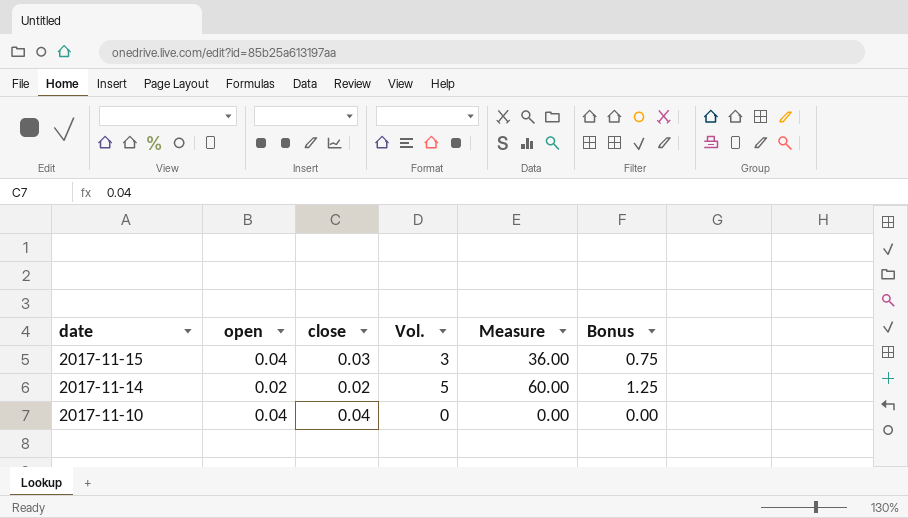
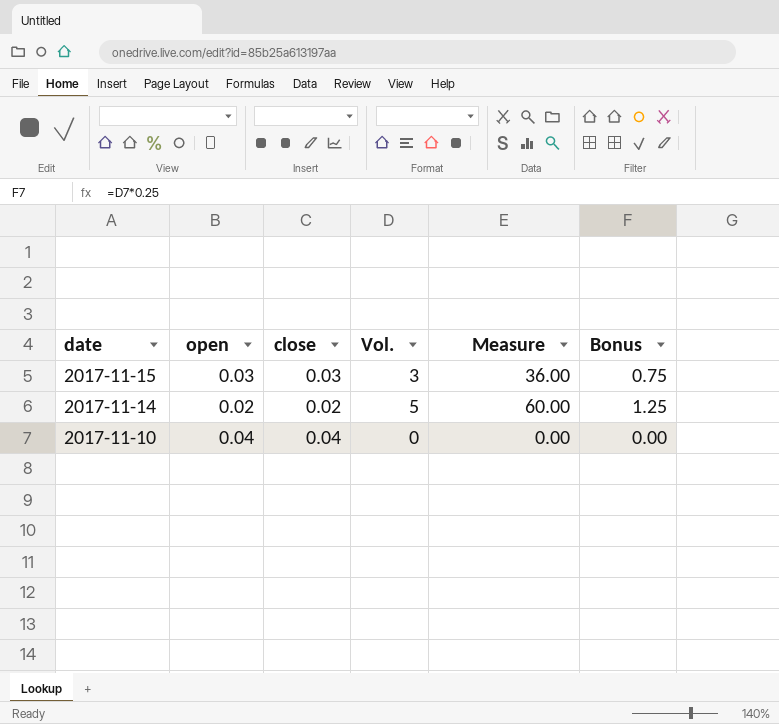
2017-11-15 | open: 0.04 -> 0.03

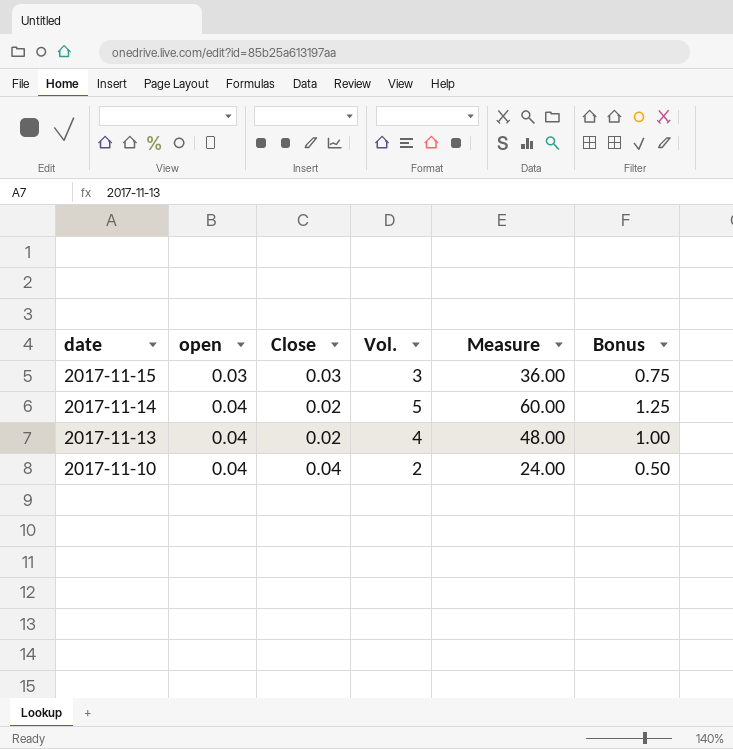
column name: close -> Close
2017-11-14 | open: 0.02 -> 0.04
row 2017-11-13: none -> 0.04 | 0.02 | 4 | 48.00 | 1.00
2017-11-10 | Vol.: 0 -> 2
2017-11-10 | Measure: 0.00 -> 24.00
2017-11-10 | Bonus: 0.00 -> 0.50

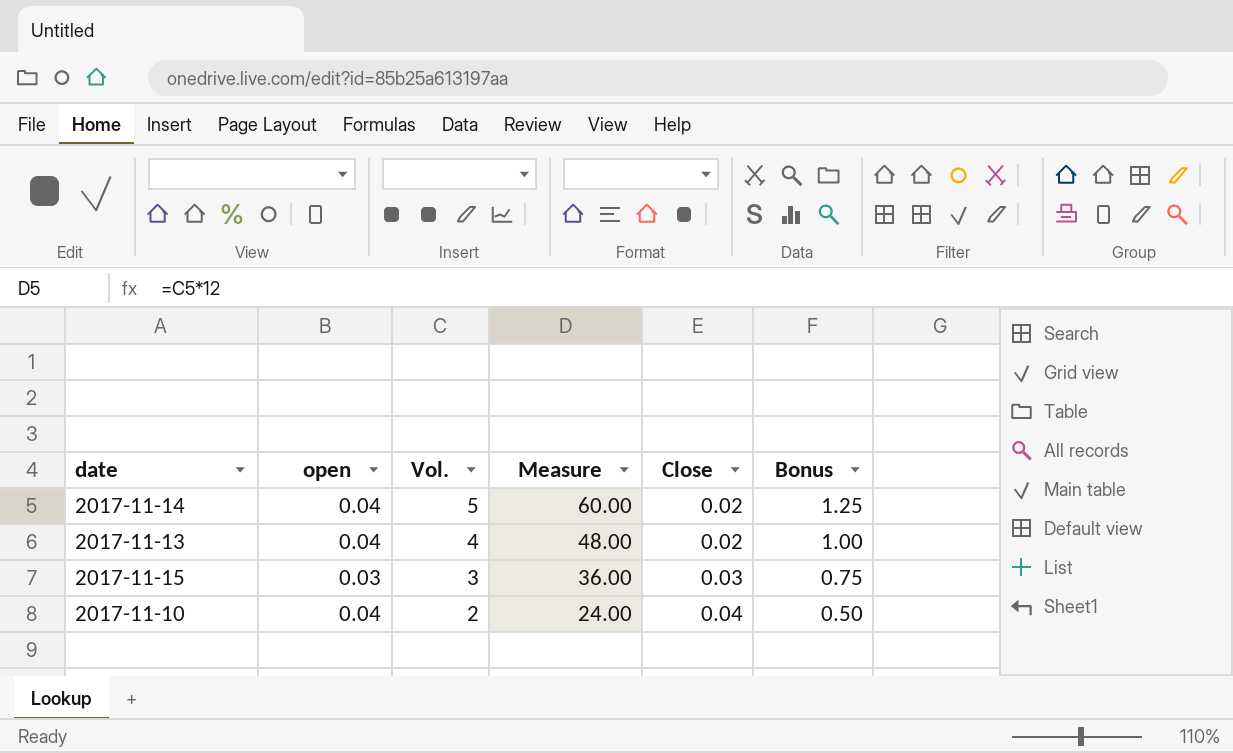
row order: date descending -> Vol. descending
column Close | position: 3 -> 5

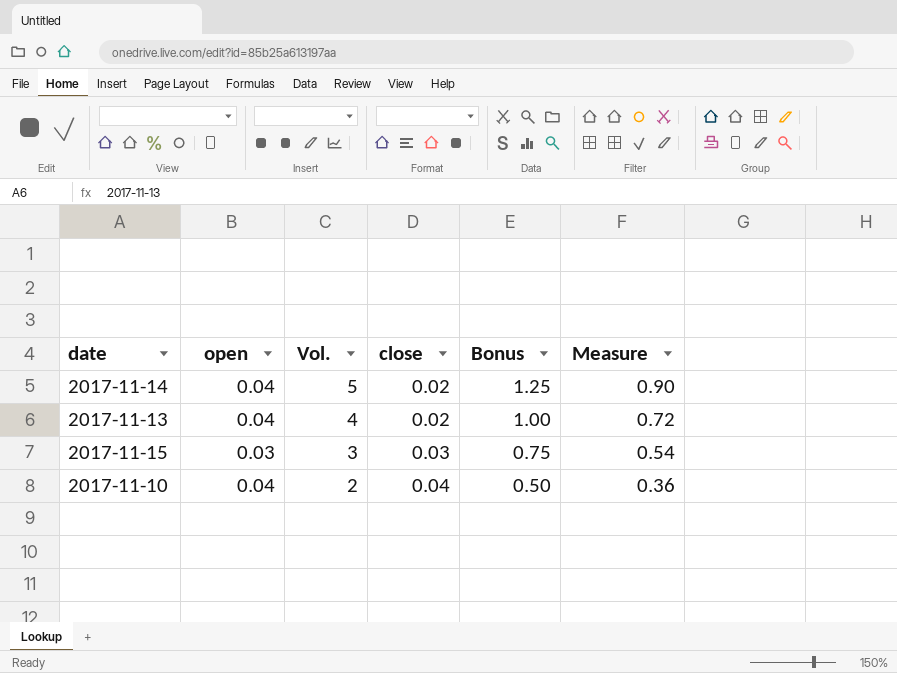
column name: Close -> close
column Measure | formula: [Vol.] * 12 -> [Vol.] * 0.18
column Measure | position: 4 -> 6

